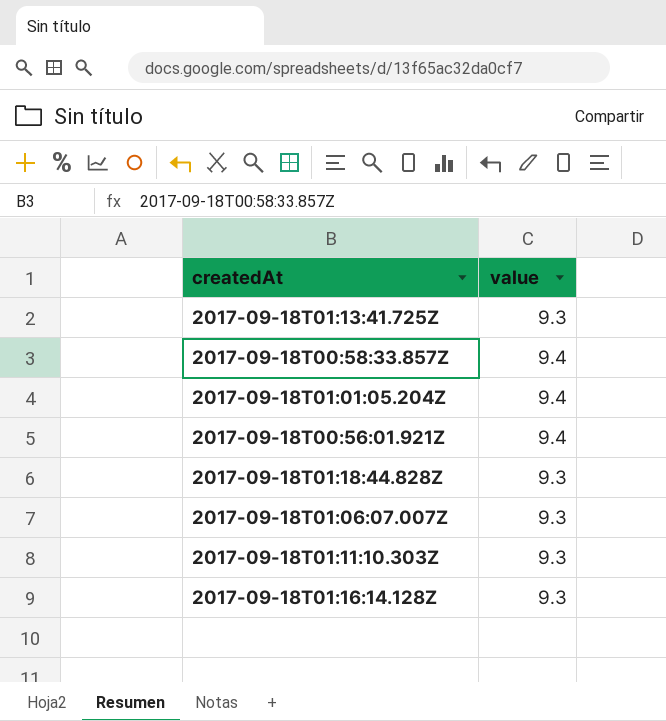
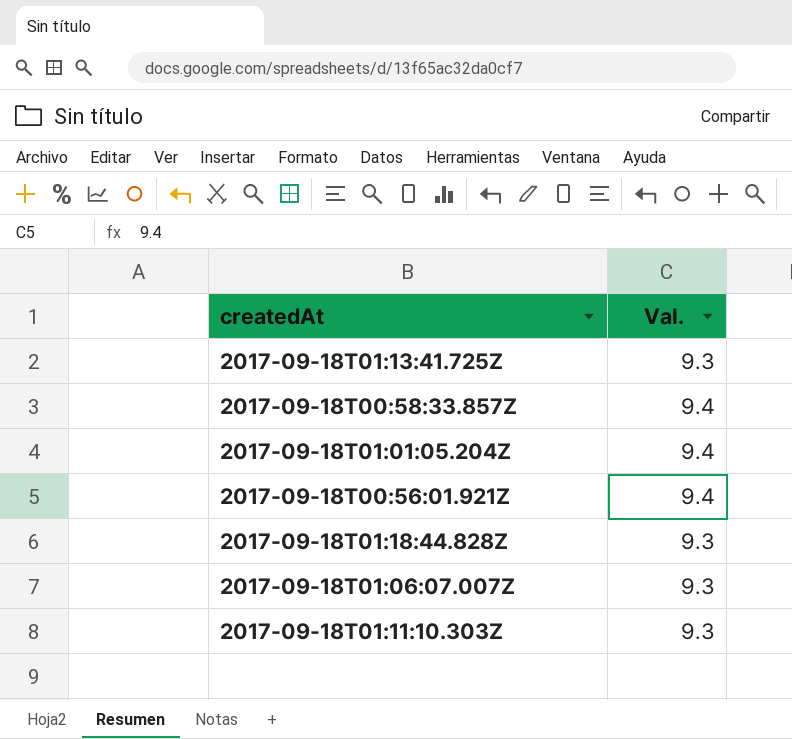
column name: value -> Val.
row 2017-09-18T01:16:14.128Z: 9.3 -> none

